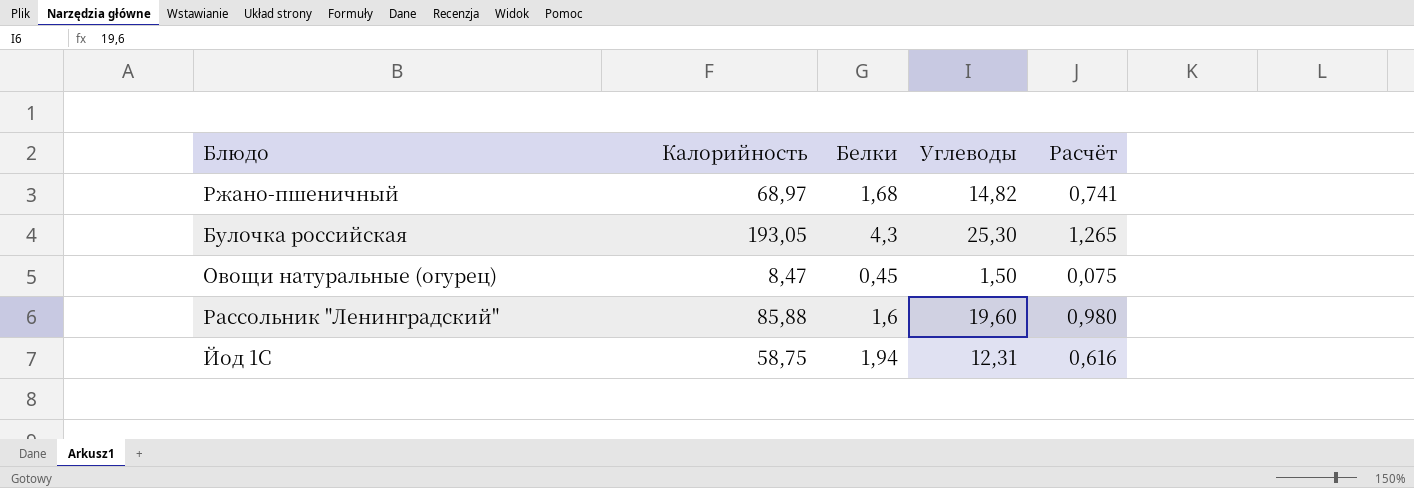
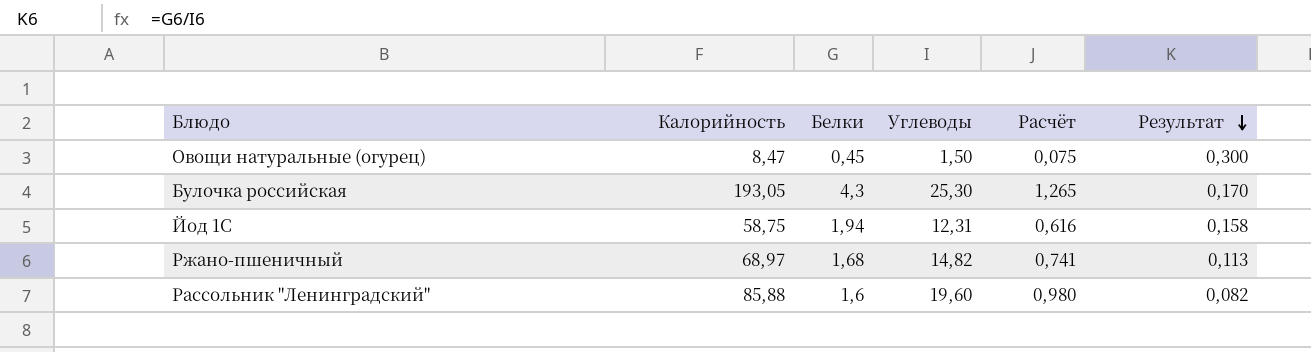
row order: none -> Результат descending
column Результат | formula: none -> [Белки] / [Углеводы]

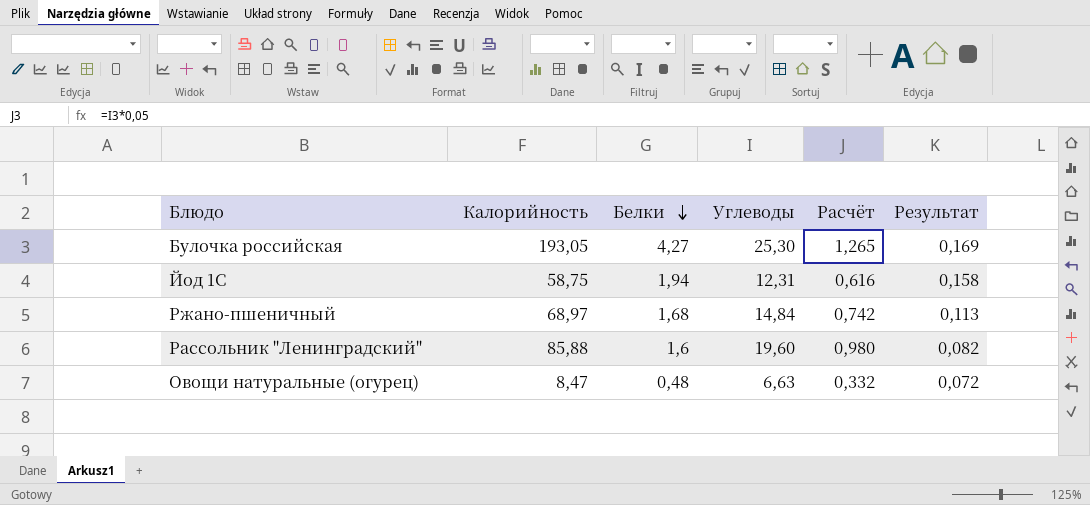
row order: Результат descending -> Белки descending
Булочка российская | Белки: 4,3 -> 4,27
Булочка российская | Результат: 0,170 -> 0,169
Ржано-пшеничный | Углеводы: 14,82 -> 14,84
Ржано-пшеничный | Расчёт: 0,741 -> 0,742
Овощи натуральные (огурец) | Белки: 0,45 -> 0,48
Овощи натуральные (огурец) | Углеводы: 1,50 -> 6,63
Овощи натуральные (огурец) | Расчёт: 0,075 -> 0,332
Овощи натуральные (огурец) | Результат: 0,300 -> 0,072

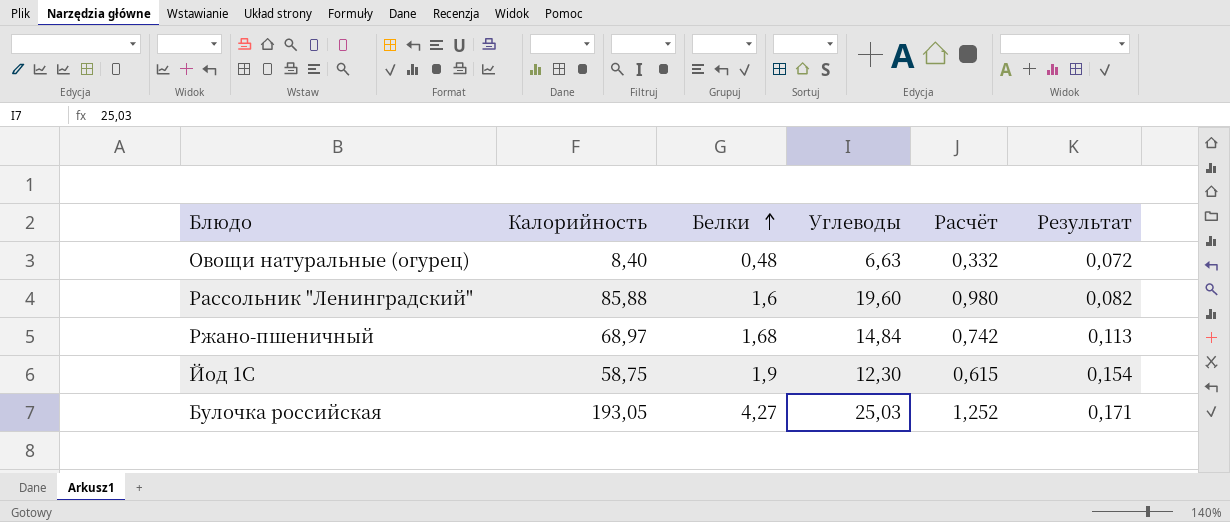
row order: Белки descending -> Белки ascending
Овощи натуральные (огурец) | Калорийность: 8,47 -> 8,40
Йод 1С | Белки: 1,94 -> 1,9
Йод 1С | Углеводы: 12,31 -> 12,30
Йод 1С | Расчёт: 0,616 -> 0,615
Йод 1С | Результат: 0,158 -> 0,154
Булочка российская | Углеводы: 25,30 -> 25,03
Булочка российская | Расчёт: 1,265 -> 1,252
Булочка российская | Результат: 0,169 -> 0,171

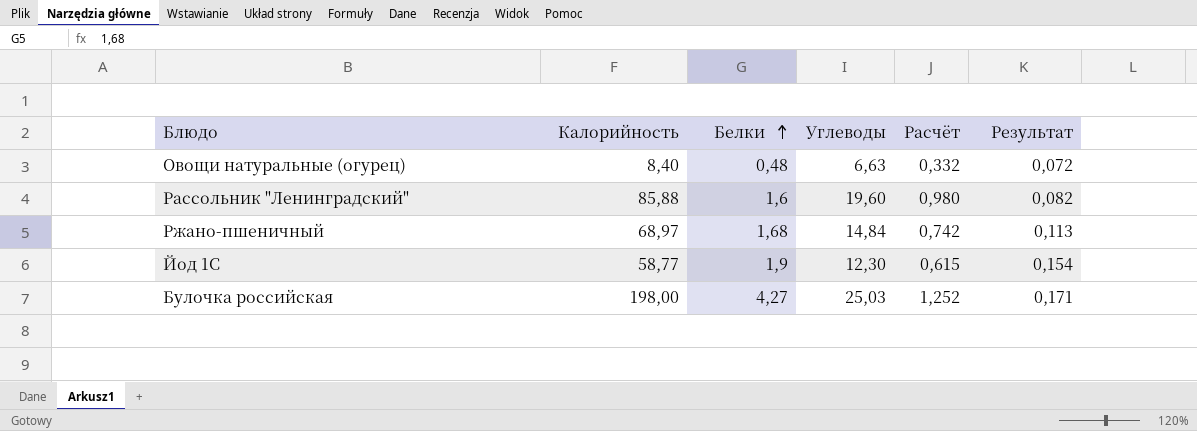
Йод 1С | Калорийность: 58,75 -> 58,77
Булочка российская | Калорийность: 193,05 -> 198,00

